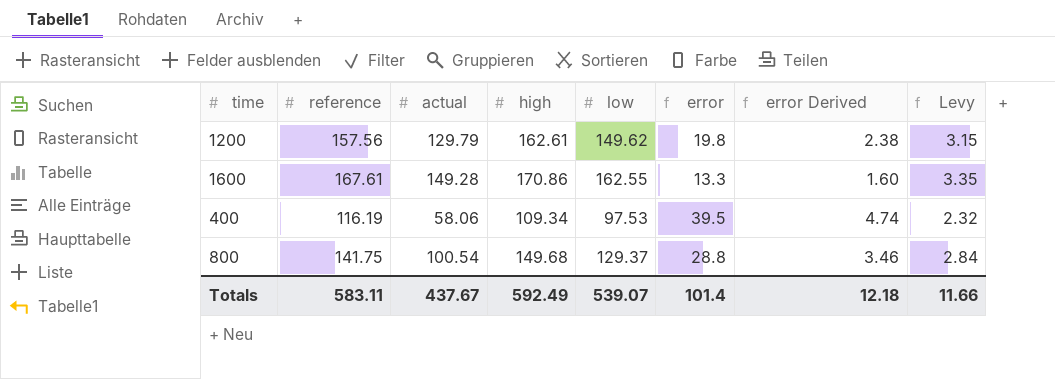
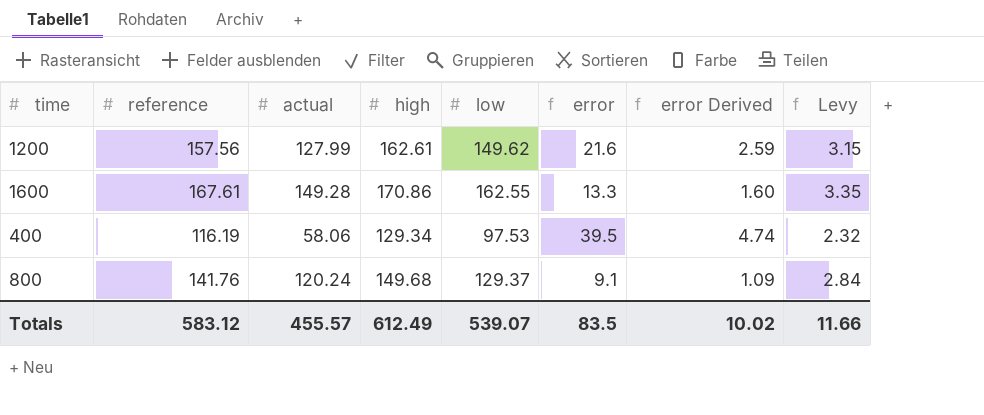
1200 | actual: 129.79 -> 127.99
1200 | error: 19.8 -> 21.6
1200 | error Derived: 2.38 -> 2.59
400 | high: 109.34 -> 129.34
800 | reference: 141.75 -> 141.76
800 | actual: 100.54 -> 120.24
800 | error: 28.8 -> 9.1
800 | error Derived: 3.46 -> 1.09
Totals | reference: 583.11 -> 583.12
Totals | actual: 437.67 -> 455.57
Totals | high: 592.49 -> 612.49
Totals | error: 101.4 -> 83.5
Totals | error Derived: 12.18 -> 10.02

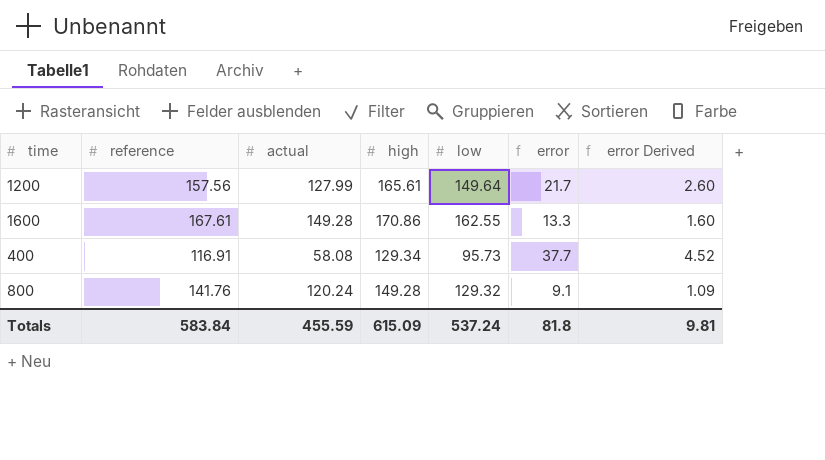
column Levy | formula: [reference] * 0.02 -> none
1200 | high: 162.61 -> 165.61
1200 | low: 149.62 -> 149.64
1200 | error: 21.6 -> 21.7
1200 | error Derived: 2.59 -> 2.60
400 | reference: 116.19 -> 116.91
400 | actual: 58.06 -> 58.08
400 | low: 97.53 -> 95.73
400 | error: 39.5 -> 37.7
400 | error Derived: 4.74 -> 4.52
800 | high: 149.68 -> 149.28
800 | low: 129.37 -> 129.32
Totals | reference: 583.12 -> 583.84
Totals | actual: 455.57 -> 455.59
Totals | high: 612.49 -> 615.09
Totals | low: 539.07 -> 537.24
Totals | error: 83.5 -> 81.8
Totals | error Derived: 10.02 -> 9.81

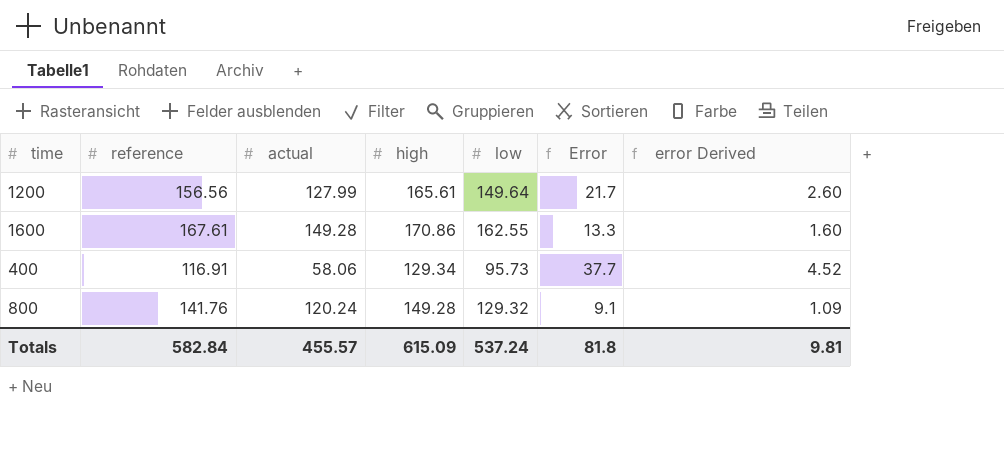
column name: error -> Error
1200 | reference: 157.56 -> 156.56
400 | actual: 58.08 -> 58.06
Totals | reference: 583.84 -> 582.84
Totals | actual: 455.59 -> 455.57

